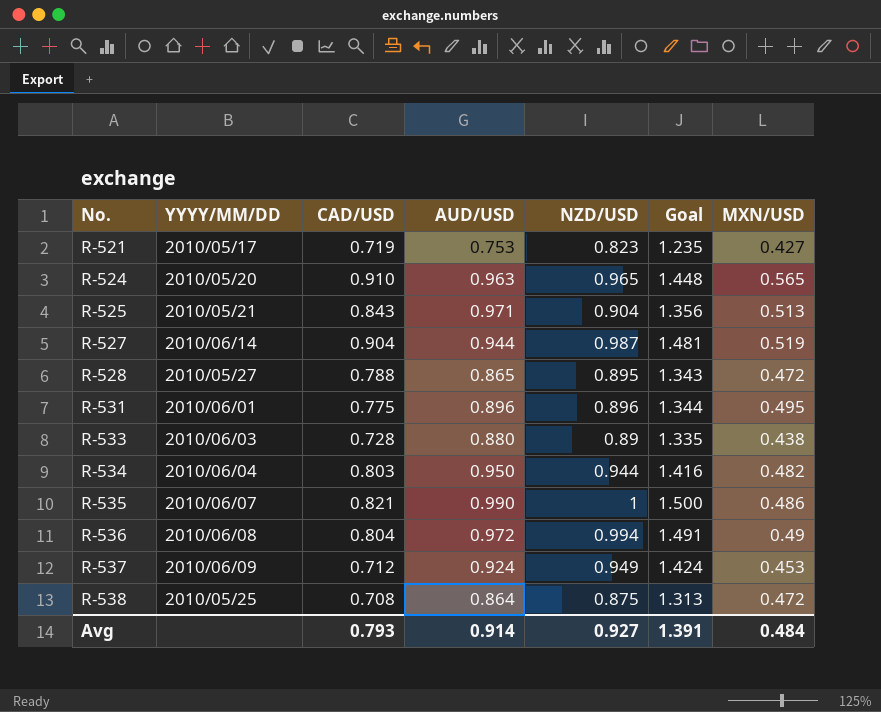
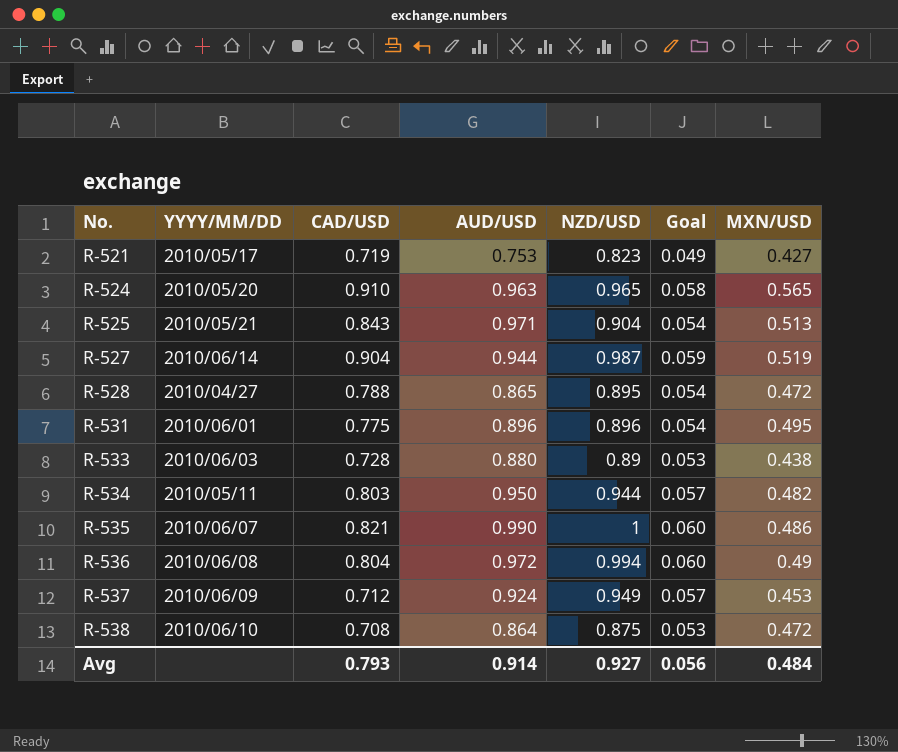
column Goal | formula: [NZD/USD] * 1.5 -> [NZD/USD] * 0.06
R-528 | YYYY/MM/DD: 2010/05/27 -> 2010/04/27
R-534 | YYYY/MM/DD: 2010/06/04 -> 2010/05/11
R-538 | YYYY/MM/DD: 2010/05/25 -> 2010/06/10
Avg | Goal: 1.391 -> 0.056

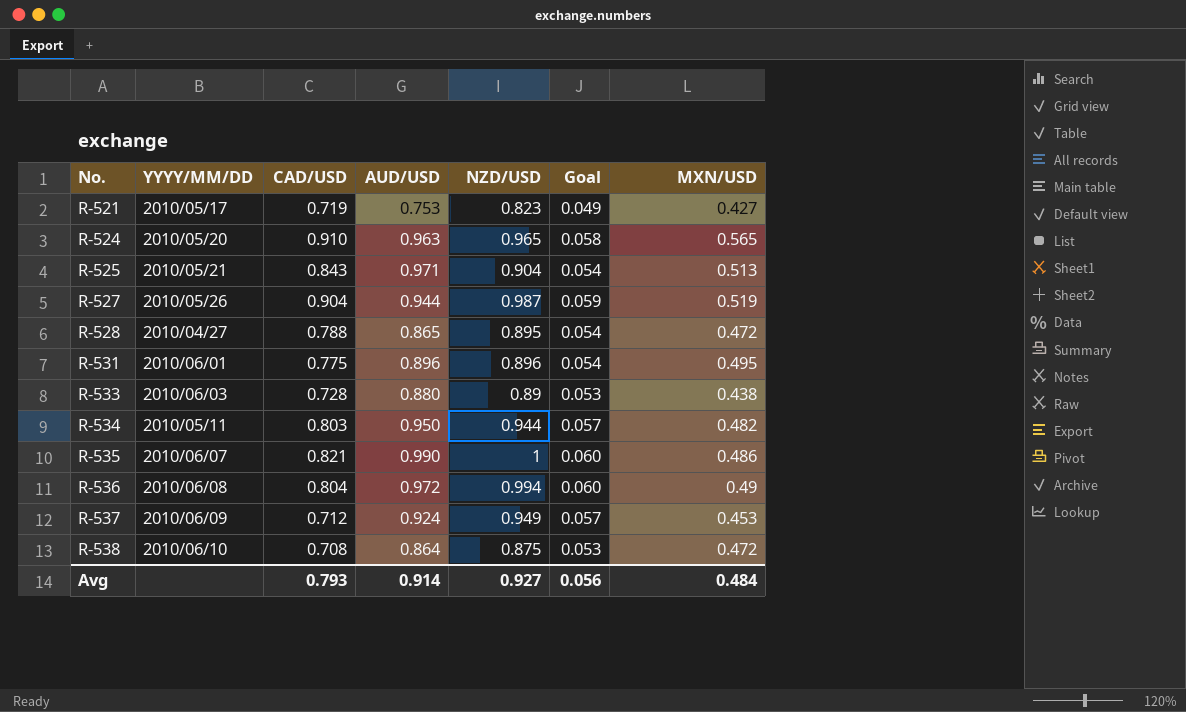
R-527 | YYYY/MM/DD: 2010/06/14 -> 2010/05/26

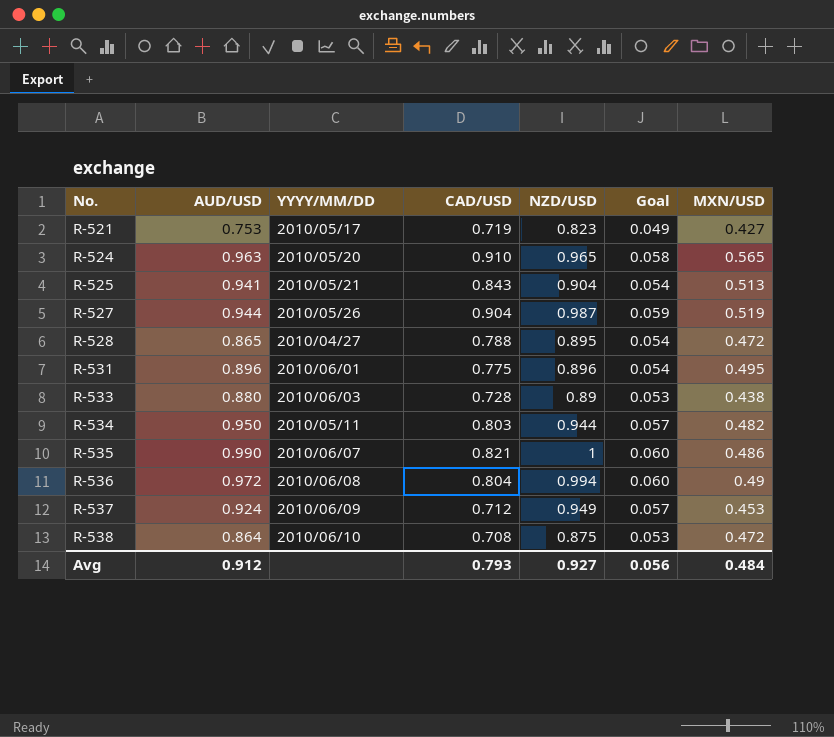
column AUD/USD | position: 4 -> 2
R-525 | AUD/USD: 0.971 -> 0.941
Avg | AUD/USD: 0.914 -> 0.912

